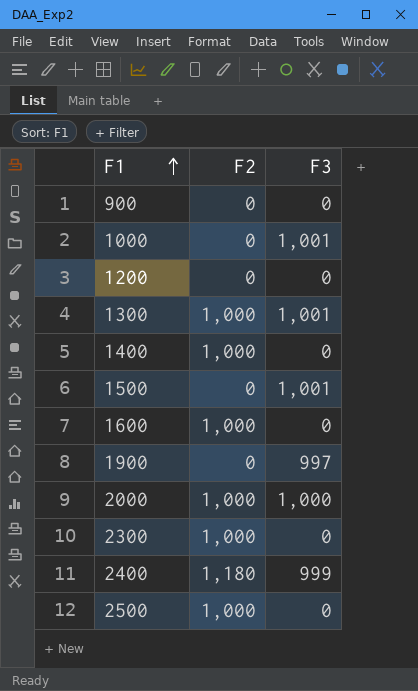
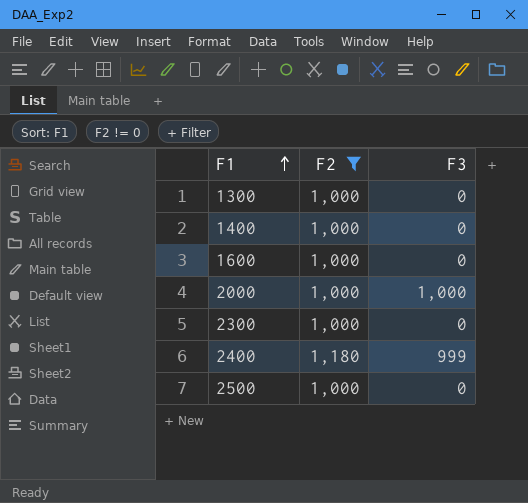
filter: none -> F2 != 0
1300 | F3: 1,001 -> 0

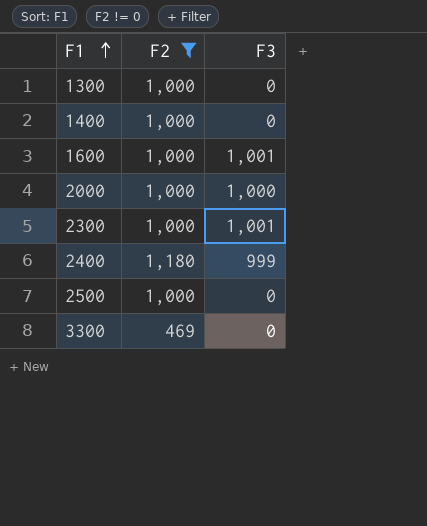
1600 | F3: 0 -> 1,001
2300 | F3: 0 -> 1,001
row 3300: none -> 469 | 0

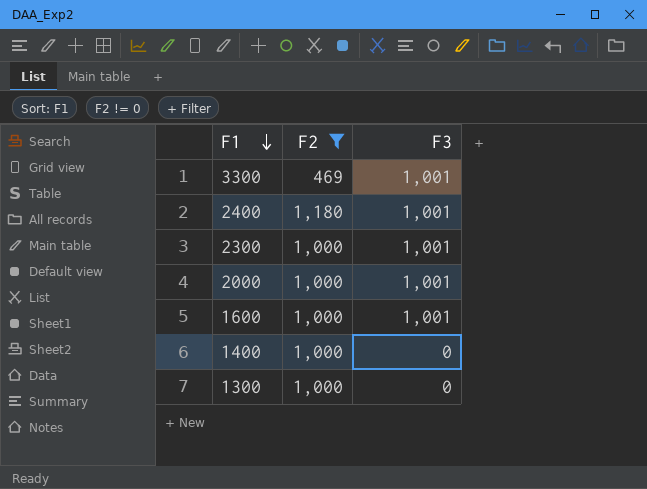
row order: F1 ascending -> F1 descending
row 2500: 1,000 | 0 -> none
3300 | F3: 0 -> 1,001
2400 | F3: 999 -> 1,001
2000 | F3: 1,000 -> 1,001

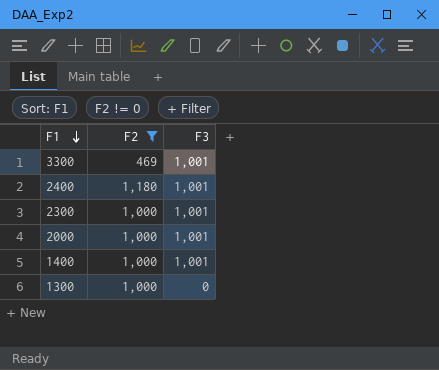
row 1600: 1,000 | 1,001 -> none
1400 | F3: 0 -> 1,001

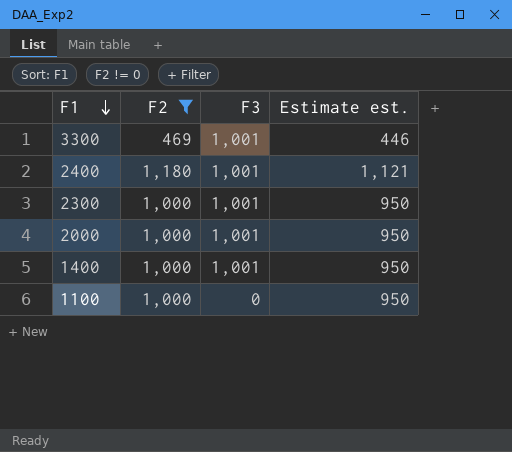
column Estimate est. | formula: none -> [F2] * 0.95
row 1300: 1,000 | 0 -> none
row 1100: none -> 1,000 | 0 | 950

